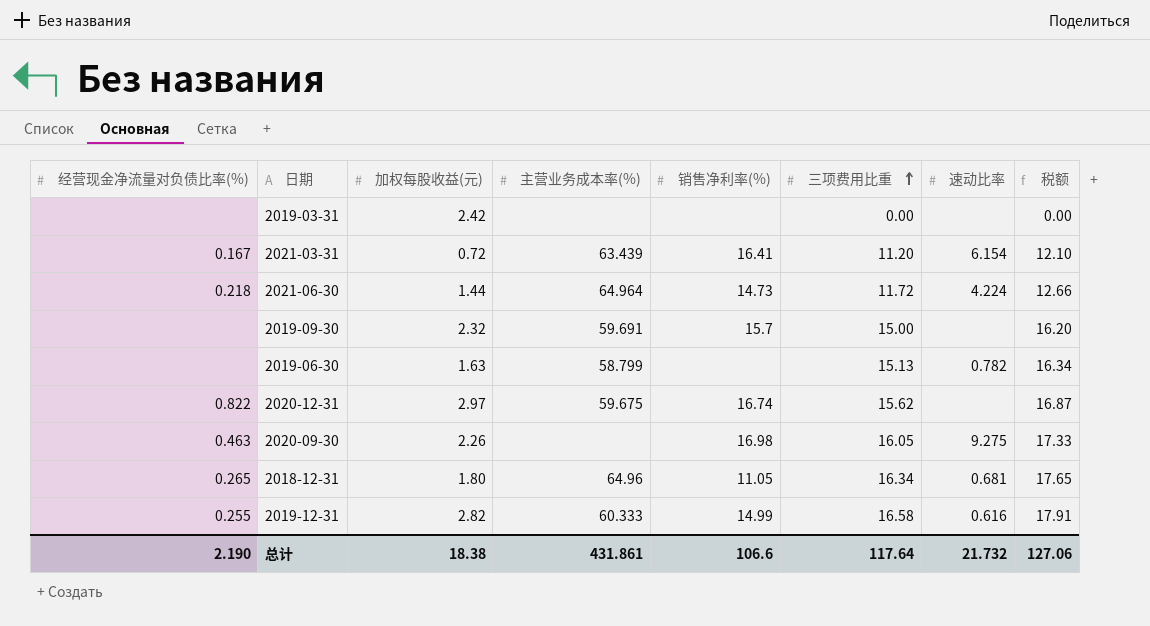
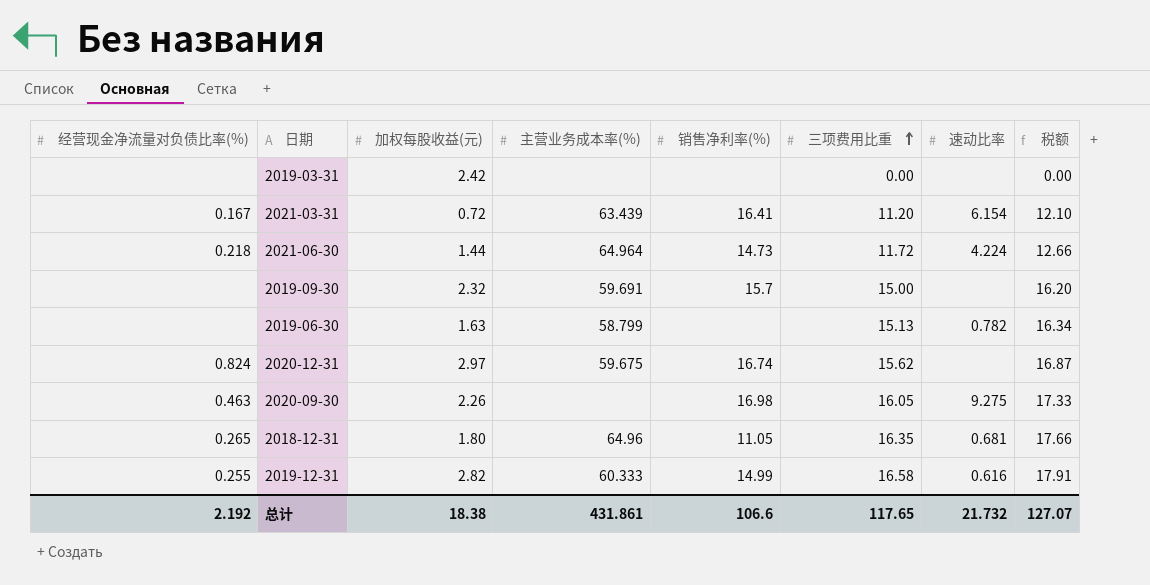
2020-12-31 | 经营现金净流量对负债比率(%): 0.822 -> 0.824
2018-12-31 | 三项费用比重: 16.34 -> 16.35
2018-12-31 | 税额: 17.65 -> 17.66
总计 | 经营现金净流量对负债比率(%): 2.190 -> 2.192
总计 | 三项费用比重: 117.64 -> 117.65
总计 | 税额: 127.06 -> 127.07

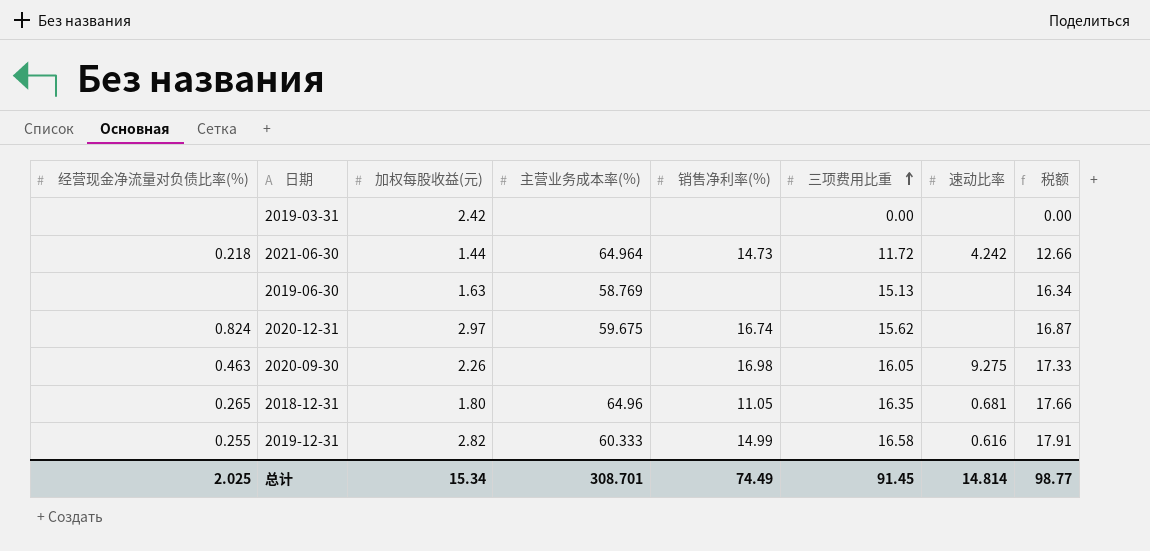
row 2021-03-31: 0.167 | 0.72 | 63.439 | 16.41 | 11.20 | 6.154 | 12.10 -> none
row 2019-09-30: none | 2.32 | 59.691 | 15.7 | 15.00 | none | 16.20 -> none
2021-06-30 | 速动比率: 4.224 -> 4.242
2019-06-30 | 主营业务成本率(%): 58.799 -> 58.769
2019-06-30 | 速动比率: 0.782 -> none
总计 | 经营现金净流量对负债比率(%): 2.192 -> 2.025
总计 | 加权每股收益(元): 18.38 -> 15.34
总计 | 主营业务成本率(%): 431.861 -> 308.701
总计 | 销售净利率(%): 106.6 -> 74.49
总计 | 三项费用比重: 117.65 -> 91.45
总计 | 速动比率: 21.732 -> 14.814
总计 | 税额: 127.07 -> 98.77

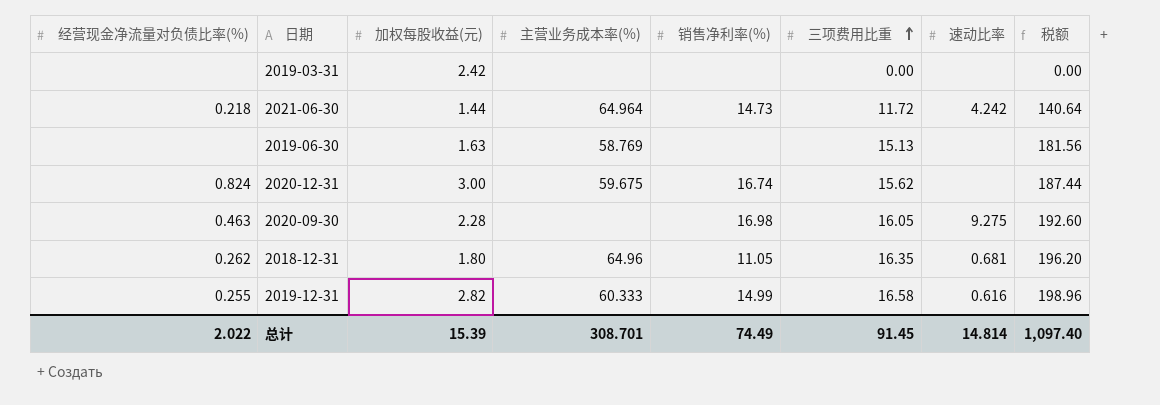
column 税额 | formula: [三项费用比重] * 1.08 -> [三项费用比重] * 12
2020-12-31 | 加权每股收益(元): 2.97 -> 3.00
2020-09-30 | 加权每股收益(元): 2.26 -> 2.28
2018-12-31 | 经营现金净流量对负债比率(%): 0.265 -> 0.262
总计 | 经营现金净流量对负债比率(%): 2.025 -> 2.022
总计 | 加权每股收益(元): 15.34 -> 15.39
总计 | 税额: 98.77 -> 1,097.40

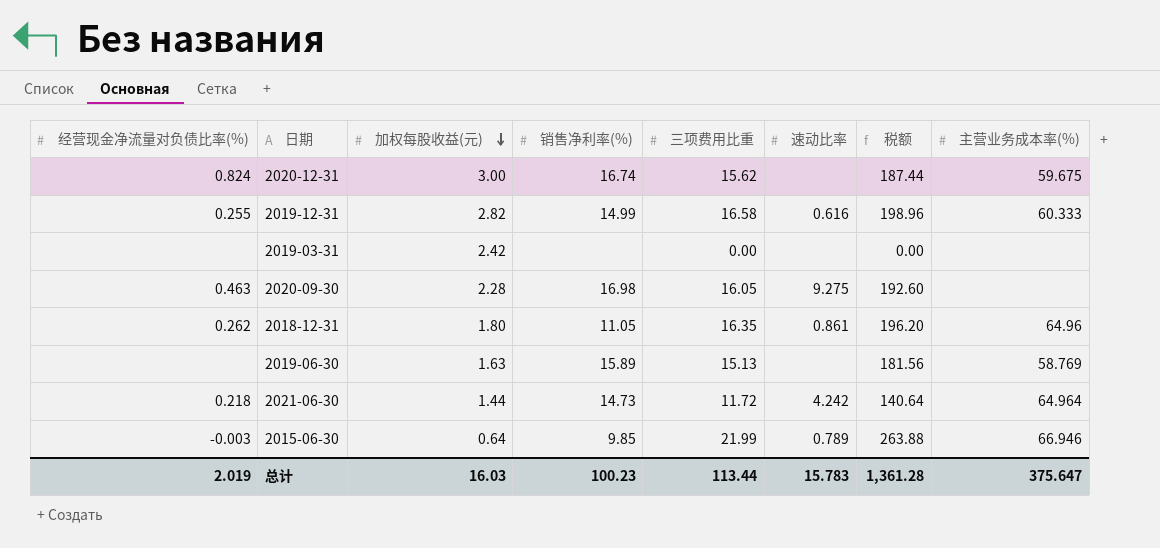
row order: 三项费用比重 ascending -> 加权每股收益(元) descending
column 主营业务成本率(%) | position: 4 -> 8
2018-12-31 | 速动比率: 0.681 -> 0.861
2019-06-30 | 销售净利率(%): none -> 15.89
row 2015-06-30: none -> -0.003 | 0.64 | 9.85 | 21.99 | 0.789 | 263.88 | 66.946
总计 | 经营现金净流量对负债比率(%): 2.022 -> 2.019
总计 | 加权每股收益(元): 15.39 -> 16.03
总计 | 销售净利率(%): 74.49 -> 100.23
总计 | 三项费用比重: 91.45 -> 113.44
总计 | 速动比率: 14.814 -> 15.783
总计 | 税额: 1,097.40 -> 1,361.28
总计 | 主营业务成本率(%): 308.701 -> 375.647

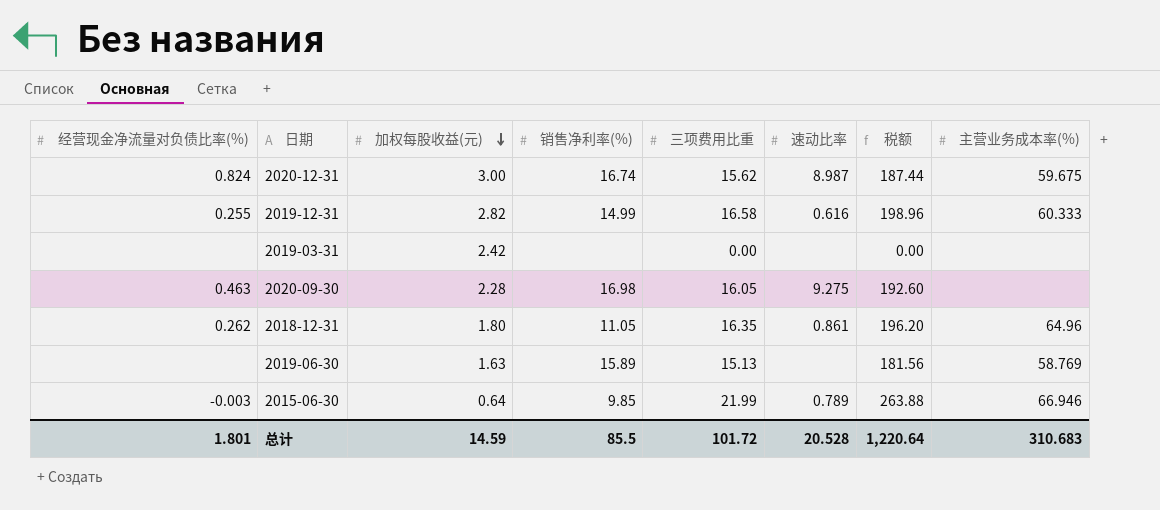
row 2021-06-30: 0.218 | 1.44 | 14.73 | 11.72 | 4.242 | 140.64 | 64.964 -> none
2020-12-31 | 速动比率: none -> 8.987
总计 | 经营现金净流量对负债比率(%): 2.019 -> 1.801
总计 | 加权每股收益(元): 16.03 -> 14.59
总计 | 销售净利率(%): 100.23 -> 85.5
总计 | 三项费用比重: 113.44 -> 101.72
总计 | 速动比率: 15.783 -> 20.528
总计 | 税额: 1,361.28 -> 1,220.64
总计 | 主营业务成本率(%): 375.647 -> 310.683

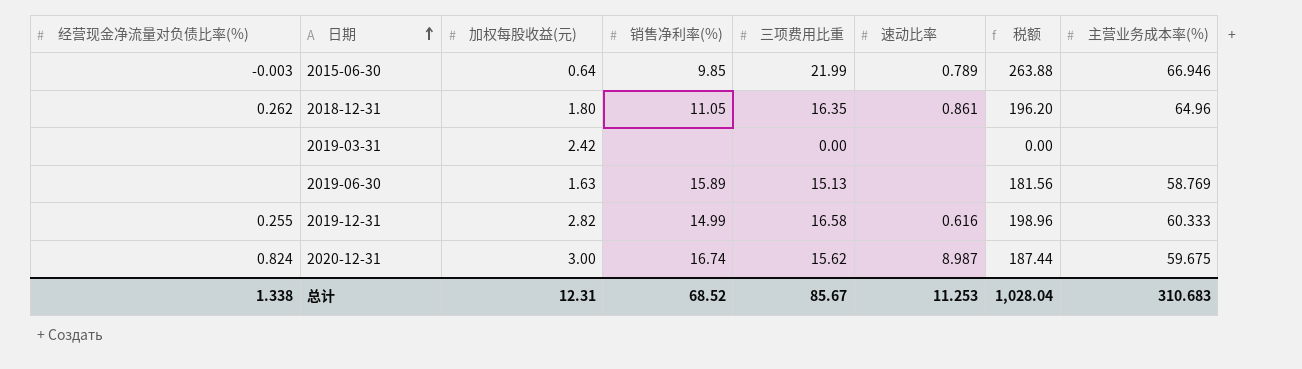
row order: 加权每股收益(元) descending -> 日期 ascending
row 2020-09-30: 0.463 | 2.28 | 16.98 | 16.05 | 9.275 | 192.60 | none -> none
总计 | 经营现金净流量对负债比率(%): 1.801 -> 1.338
总计 | 加权每股收益(元): 14.59 -> 12.31
总计 | 销售净利率(%): 85.5 -> 68.52
总计 | 三项费用比重: 101.72 -> 85.67
总计 | 速动比率: 20.528 -> 11.253
总计 | 税额: 1,220.64 -> 1,028.04

